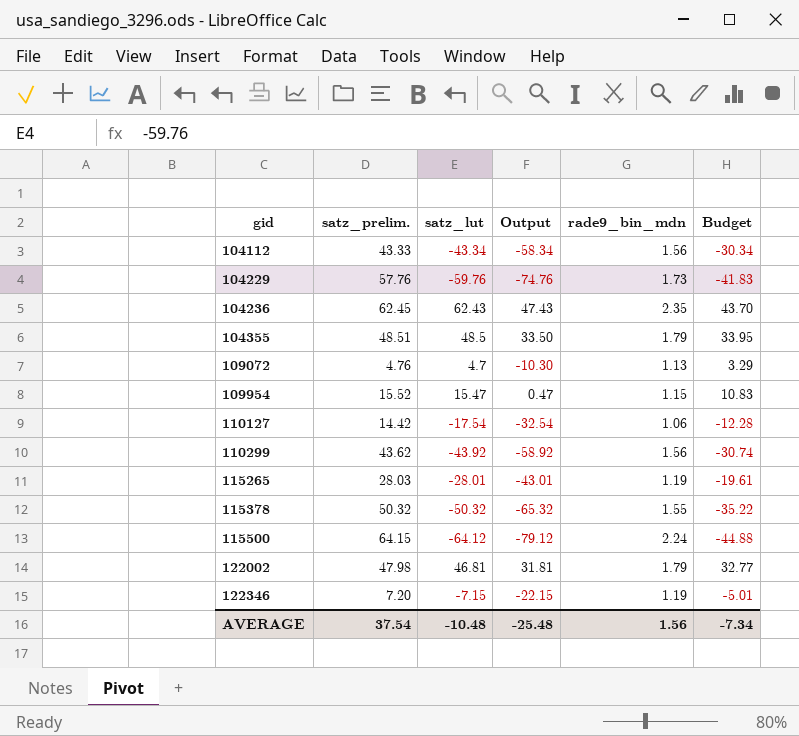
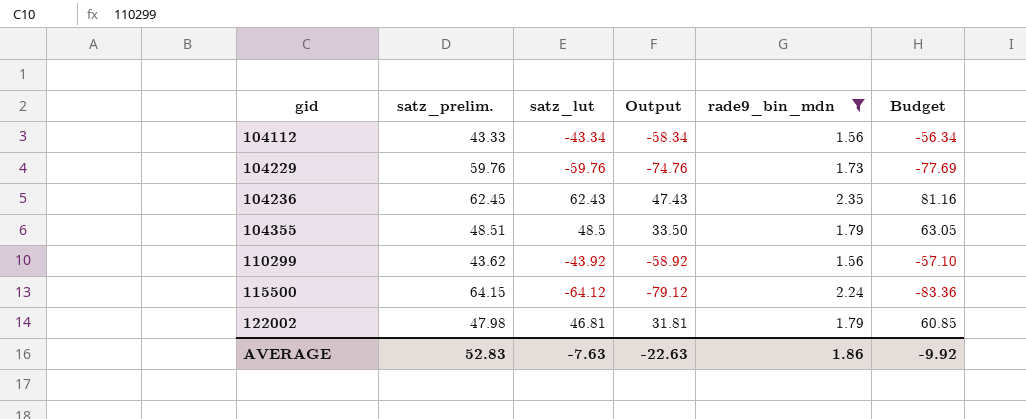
filter: none -> rade9_bin_mdn >= 1.56
column Budget | formula: [satz_lut] * 0.7 -> [satz_lut] * 1.3
104229 | satz_prelim.: 57.76 -> 59.76
AVERAGE | satz_prelim.: 37.54 -> 52.83
AVERAGE | satz_lut: -10.48 -> -7.63
AVERAGE | Output: -25.48 -> -22.63
AVERAGE | rade9_bin_mdn: 1.56 -> 1.86
AVERAGE | Budget: -7.34 -> -9.92

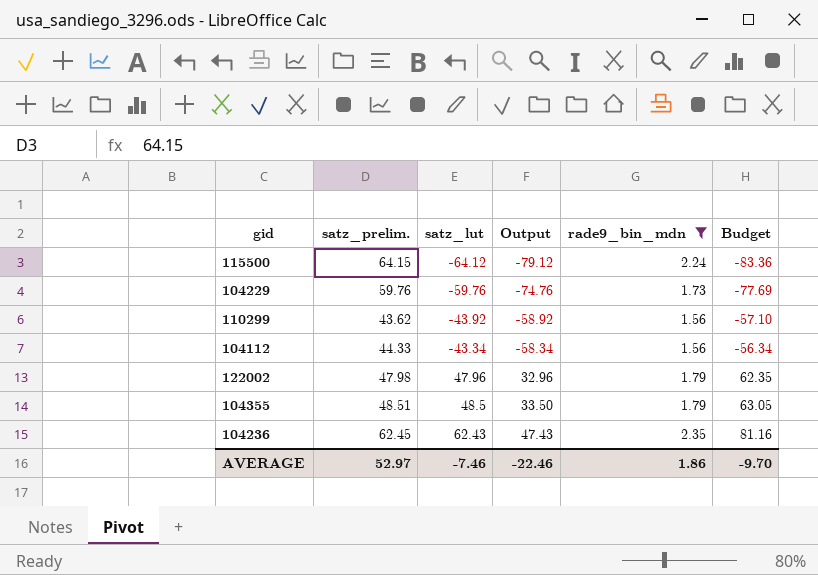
row order: gid ascending -> satz_lut ascending
104112 | satz_prelim.: 43.33 -> 44.33
122002 | satz_lut: 46.81 -> 47.96
122002 | Output: 31.81 -> 32.96
122002 | Budget: 60.85 -> 62.35
AVERAGE | satz_prelim.: 52.83 -> 52.97
AVERAGE | satz_lut: -7.63 -> -7.46
AVERAGE | Output: -22.63 -> -22.46
AVERAGE | Budget: -9.92 -> -9.70

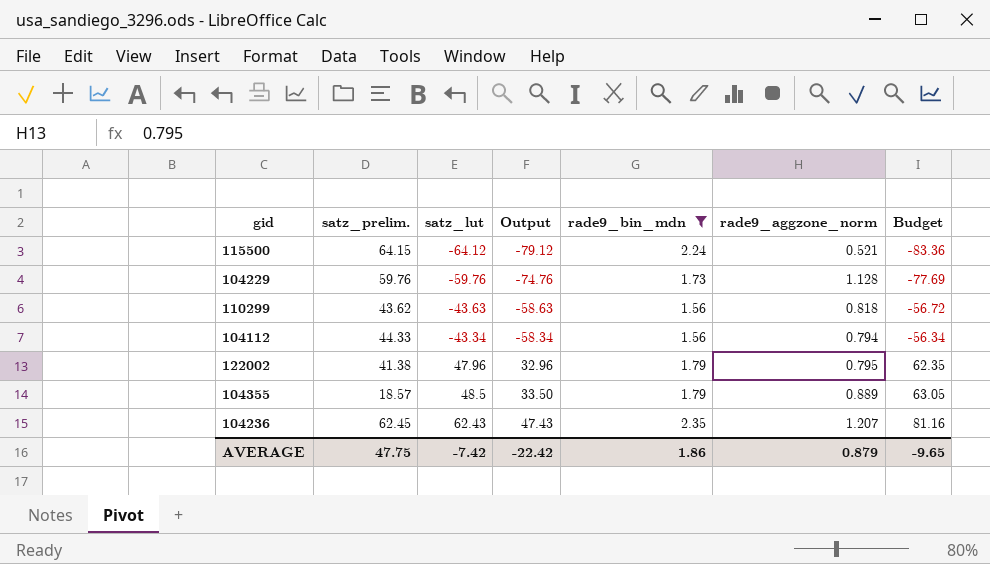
column rade9_aggzone_norm | position: none -> 6
110299 | satz_lut: -43.92 -> -43.63
110299 | Output: -58.92 -> -58.63
110299 | Budget: -57.10 -> -56.72
122002 | satz_prelim.: 47.98 -> 41.38
104355 | satz_prelim.: 48.51 -> 18.57
AVERAGE | satz_prelim.: 52.97 -> 47.75
AVERAGE | satz_lut: -7.46 -> -7.42
AVERAGE | Output: -22.46 -> -22.42
AVERAGE | Budget: -9.70 -> -9.65

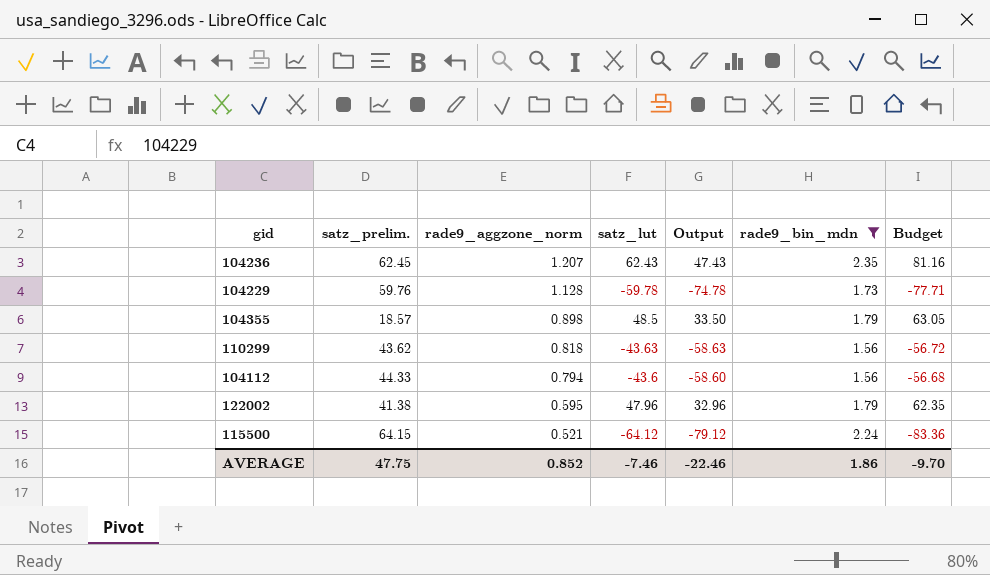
row order: satz_lut ascending -> rade9_aggzone_norm descending
column rade9_aggzone_norm | position: 6 -> 3
104229 | satz_lut: -59.76 -> -59.78
104229 | Output: -74.76 -> -74.78
104229 | Budget: -77.69 -> -77.71
104355 | rade9_aggzone_norm: 0.889 -> 0.898
104112 | satz_lut: -43.34 -> -43.6
104112 | Output: -58.34 -> -58.60
104112 | Budget: -56.34 -> -56.68
122002 | rade9_aggzone_norm: 0.795 -> 0.595
AVERAGE | rade9_aggzone_norm: 0.879 -> 0.852
AVERAGE | satz_lut: -7.42 -> -7.46
AVERAGE | Output: -22.42 -> -22.46
AVERAGE | Budget: -9.65 -> -9.70

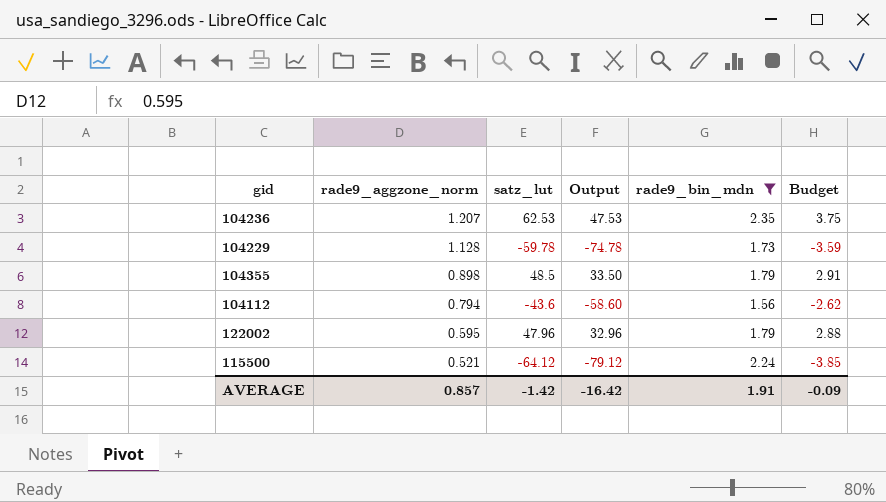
column satz_prelim. | position: 2 -> none
column Budget | formula: [satz_lut] * 1.3 -> [satz_lut] * 0.06
row 110299: 43.62 | 0.818 | -43.63 | -58.63 | 1.56 | -56.72 -> none
104236 | satz_lut: 62.43 -> 62.53
104236 | Output: 47.43 -> 47.53
AVERAGE | rade9_aggzone_norm: 0.852 -> 0.857
AVERAGE | satz_lut: -7.46 -> -1.42
AVERAGE | Output: -22.46 -> -16.42
AVERAGE | rade9_bin_mdn: 1.86 -> 1.91
AVERAGE | Budget: -9.70 -> -0.09

